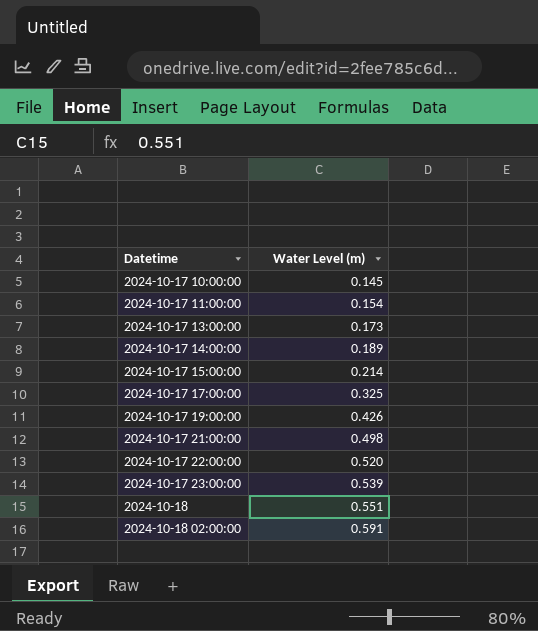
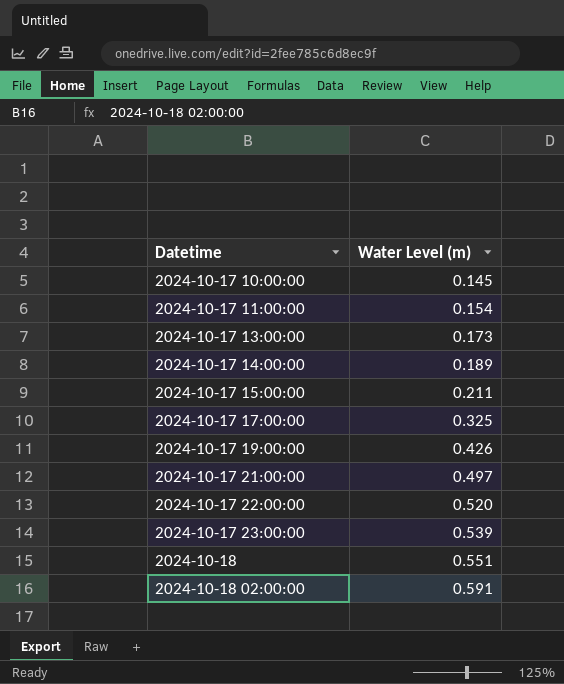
2024-10-17 15:00:00 | Water Level (m): 0.214 -> 0.211
2024-10-17 21:00:00 | Water Level (m): 0.498 -> 0.497

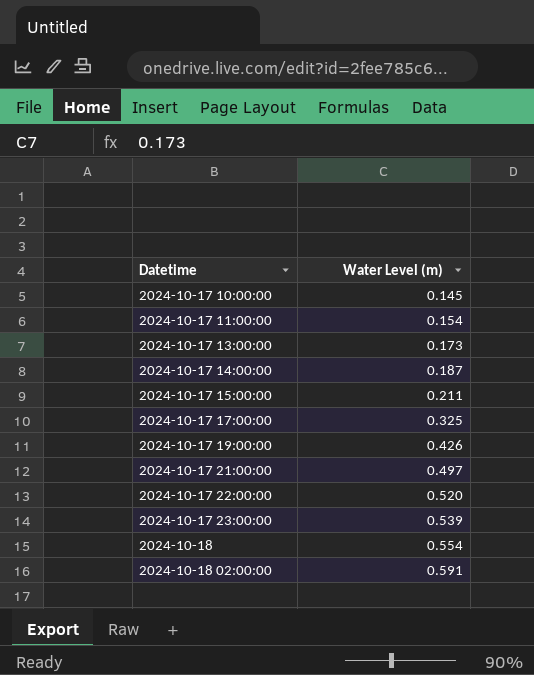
2024-10-17 14:00:00 | Water Level (m): 0.189 -> 0.187
2024-10-18 | Water Level (m): 0.551 -> 0.554

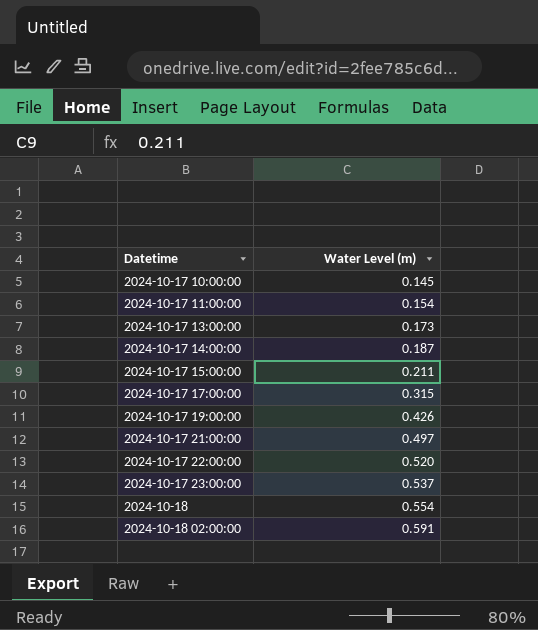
2024-10-17 17:00:00 | Water Level (m): 0.325 -> 0.315
2024-10-17 23:00:00 | Water Level (m): 0.539 -> 0.537

